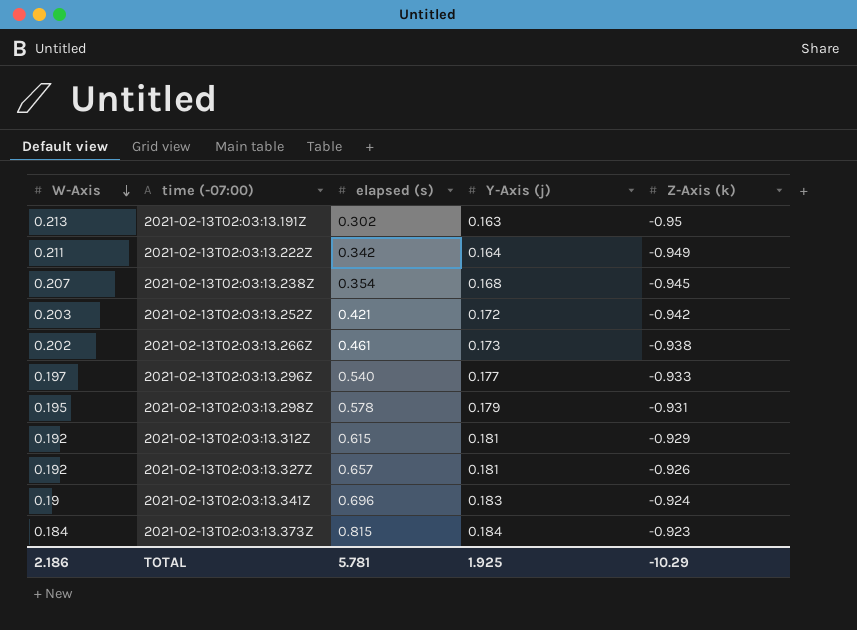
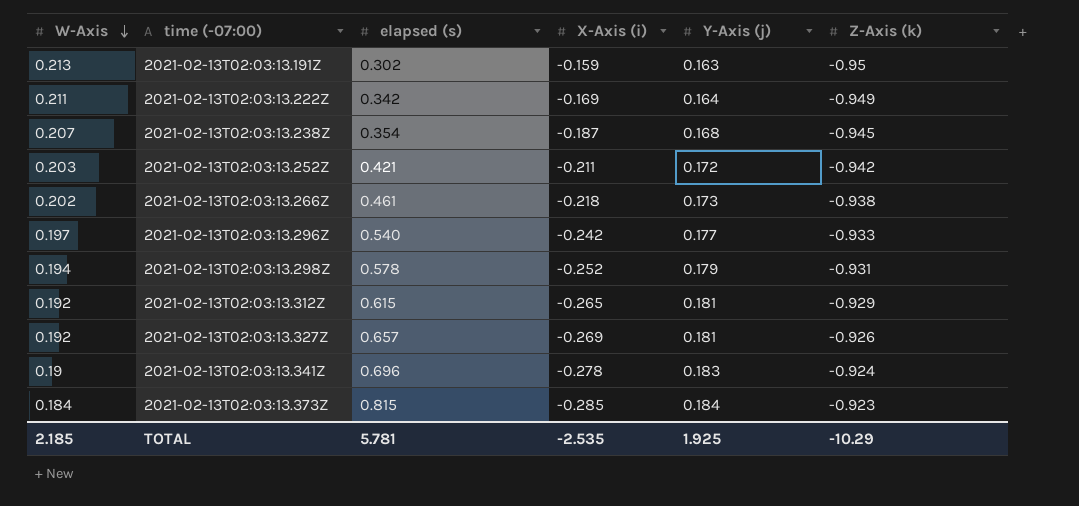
column X-Axis (i) | position: none -> 4
2021-02-13T02:03:13.298Z | W-Axis: 0.195 -> 0.194
TOTAL | W-Axis: 2.186 -> 2.185

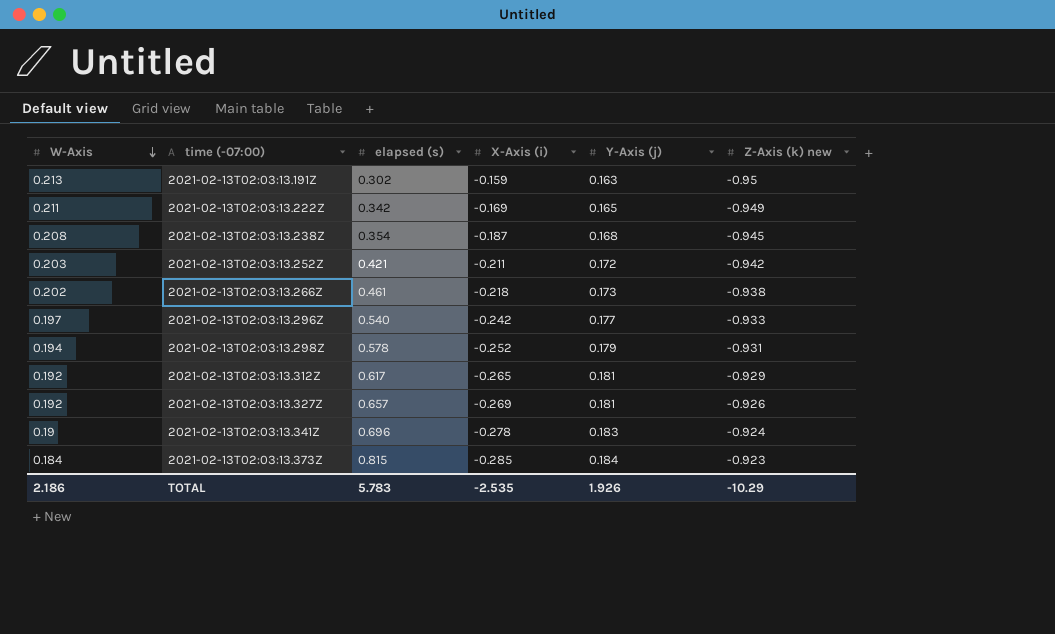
column name: Z-Axis (k) -> Z-Axis (k) new
2021-02-13T02:03:13.222Z | Y-Axis (j): 0.164 -> 0.165
2021-02-13T02:03:13.238Z | W-Axis: 0.207 -> 0.208
2021-02-13T02:03:13.312Z | elapsed (s): 0.615 -> 0.617
TOTAL | W-Axis: 2.185 -> 2.186
TOTAL | elapsed (s): 5.781 -> 5.783
TOTAL | Y-Axis (j): 1.925 -> 1.926

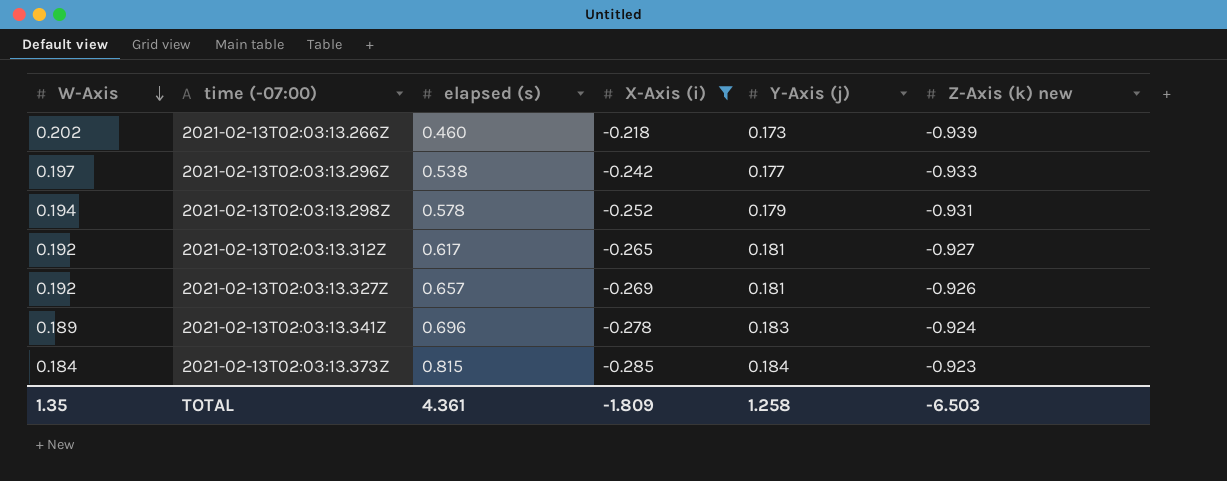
filter: none -> X-Axis (i) <= -0.218
2021-02-13T02:03:13.266Z | elapsed (s): 0.461 -> 0.460
2021-02-13T02:03:13.266Z | Z-Axis (k) new: -0.938 -> -0.939
2021-02-13T02:03:13.296Z | elapsed (s): 0.540 -> 0.538
2021-02-13T02:03:13.312Z | Z-Axis (k) new: -0.929 -> -0.927
2021-02-13T02:03:13.341Z | W-Axis: 0.19 -> 0.189
TOTAL | W-Axis: 2.186 -> 1.35
TOTAL | elapsed (s): 5.783 -> 4.361
TOTAL | X-Axis (i): -2.535 -> -1.809
TOTAL | Y-Axis (j): 1.926 -> 1.258
TOTAL | Z-Axis (k) new: -10.29 -> -6.503

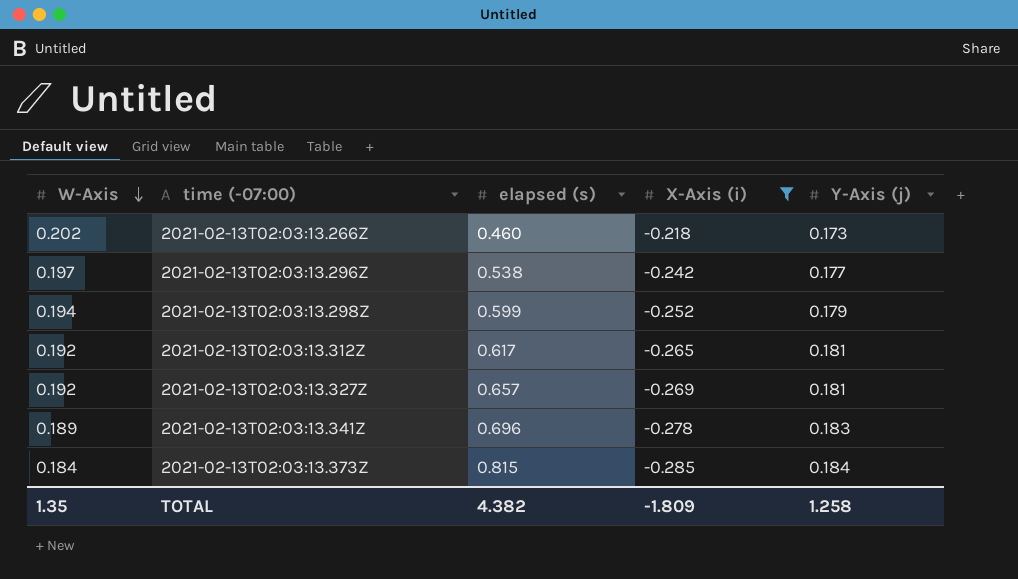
column Z-Axis (k) new | position: 6 -> none
2021-02-13T02:03:13.298Z | elapsed (s): 0.578 -> 0.599
TOTAL | elapsed (s): 4.361 -> 4.382

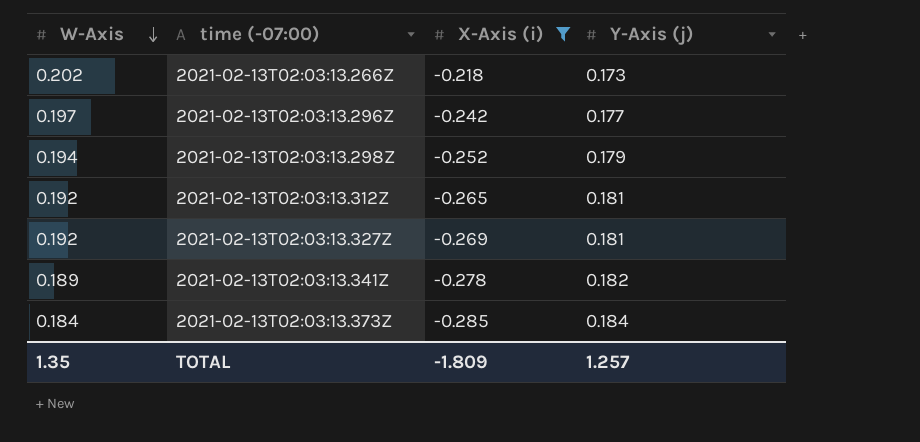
column elapsed (s) | position: 3 -> none
2021-02-13T02:03:13.341Z | Y-Axis (j): 0.183 -> 0.182
TOTAL | Y-Axis (j): 1.258 -> 1.257

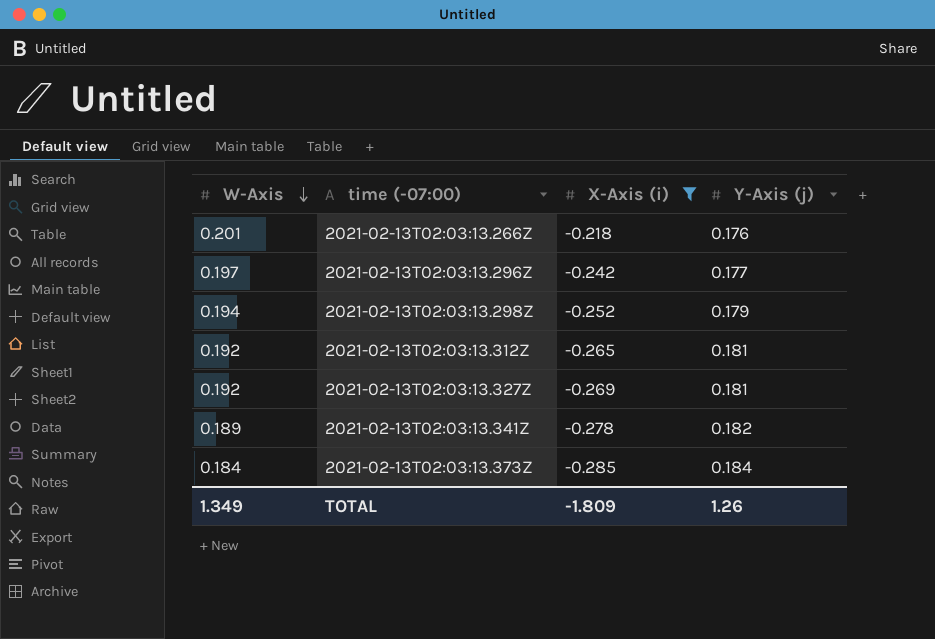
2021-02-13T02:03:13.266Z | W-Axis: 0.202 -> 0.201
2021-02-13T02:03:13.266Z | Y-Axis (j): 0.173 -> 0.176
TOTAL | W-Axis: 1.35 -> 1.349
TOTAL | Y-Axis (j): 1.257 -> 1.26

